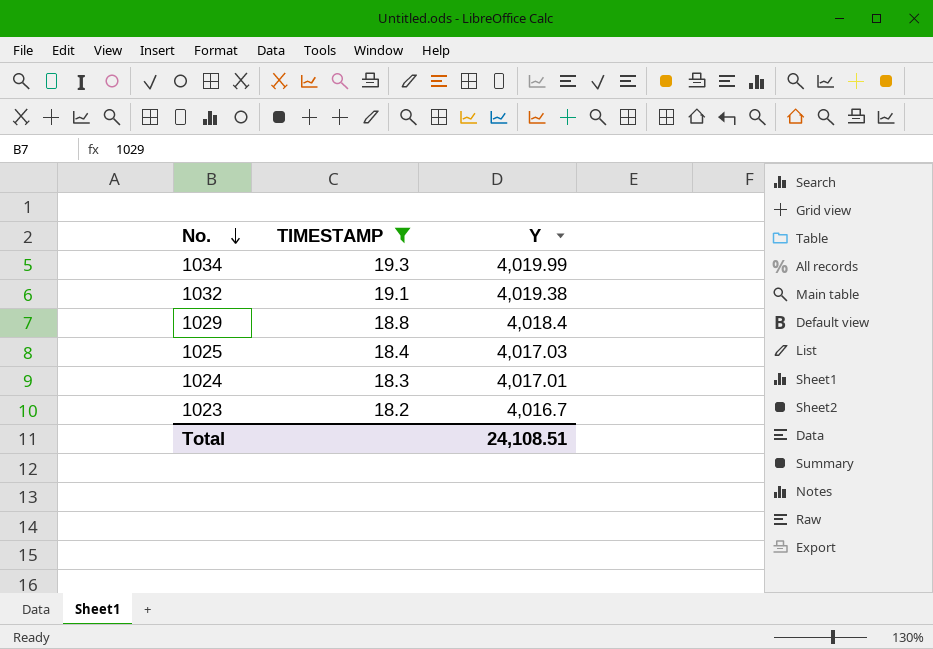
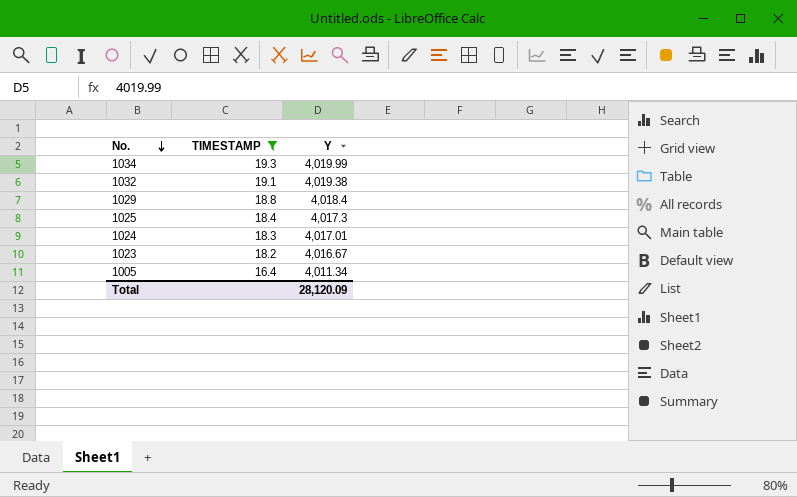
1025 | Y: 4,017.03 -> 4,017.3
1023 | Y: 4,016.7 -> 4,016.67
row 1005: none -> 16.4 | 4,011.34
Total | Y: 24,108.51 -> 28,120.09

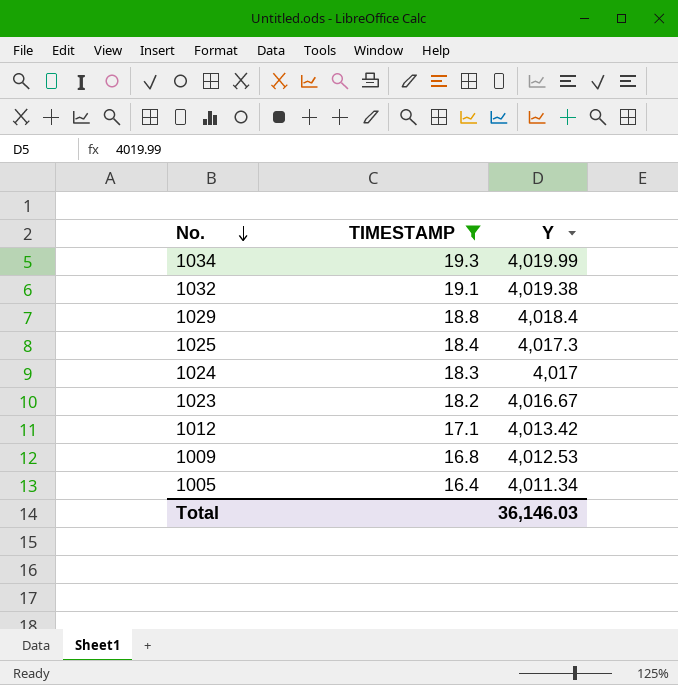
1024 | Y: 4,017.01 -> 4,017
row 1012: none -> 17.1 | 4,013.42
row 1009: none -> 16.8 | 4,012.53
Total | Y: 28,120.09 -> 36,146.03

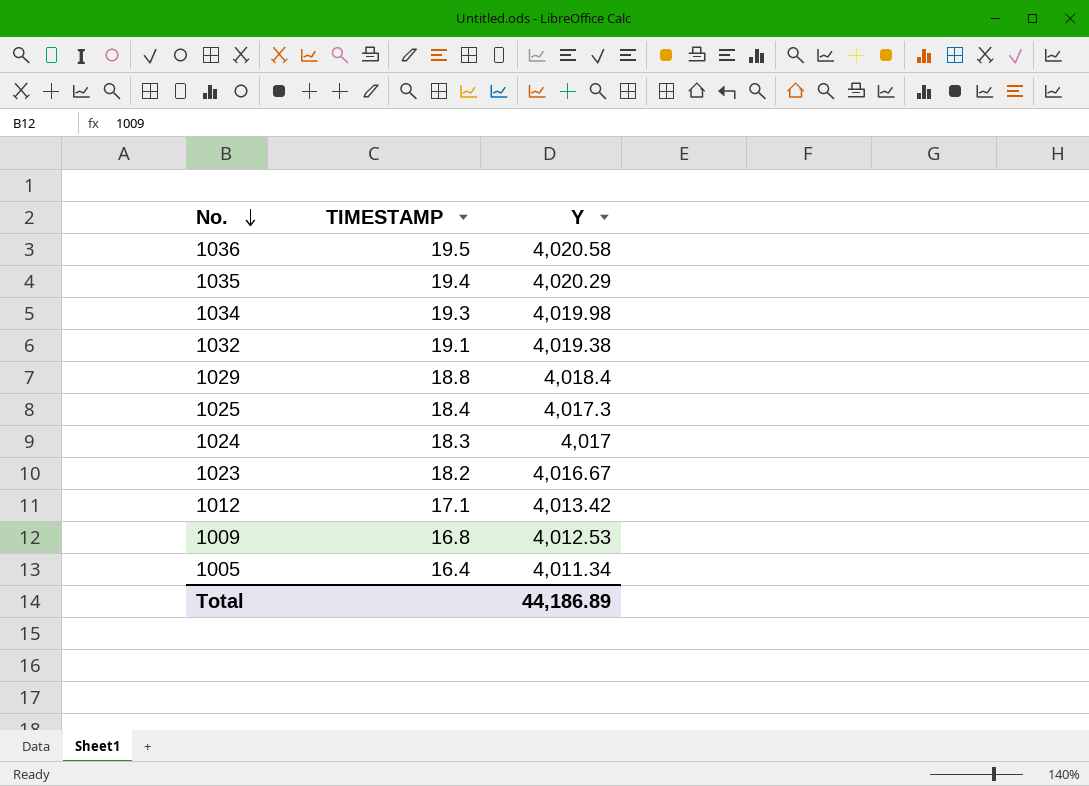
filter: TIMESTAMP <= 19.3 -> none
1034 | Y: 4,019.99 -> 4,019.98
Total | Y: 36,146.03 -> 44,186.89

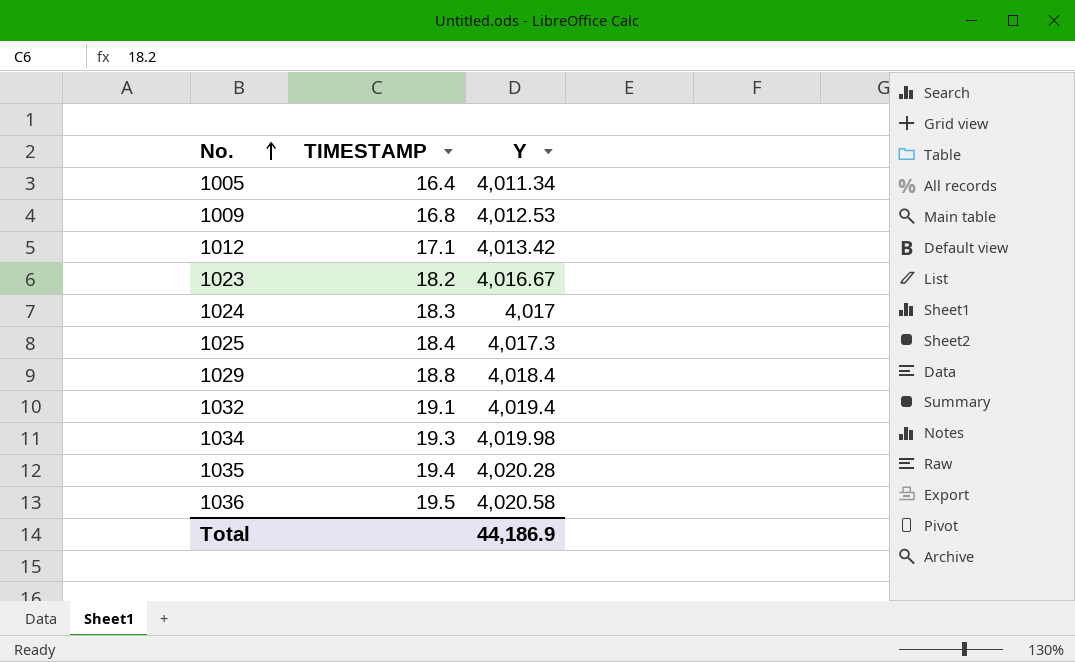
row order: No. descending -> No. ascending
1032 | Y: 4,019.38 -> 4,019.4
1035 | Y: 4,020.29 -> 4,020.28
Total | Y: 44,186.89 -> 44,186.9

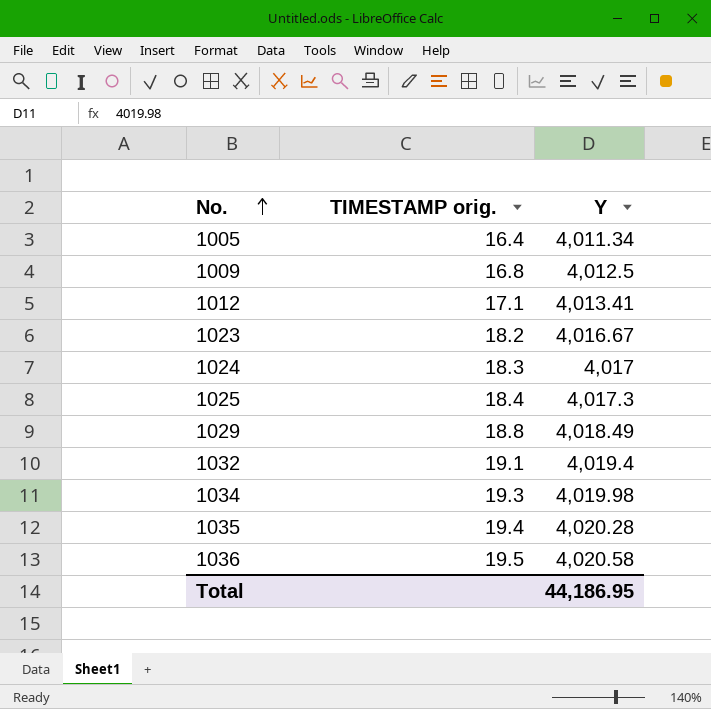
column name: TIMESTAMP -> TIMESTAMP orig.
1009 | Y: 4,012.53 -> 4,012.5
1012 | Y: 4,013.42 -> 4,013.41
1029 | Y: 4,018.4 -> 4,018.49
Total | Y: 44,186.9 -> 44,186.95

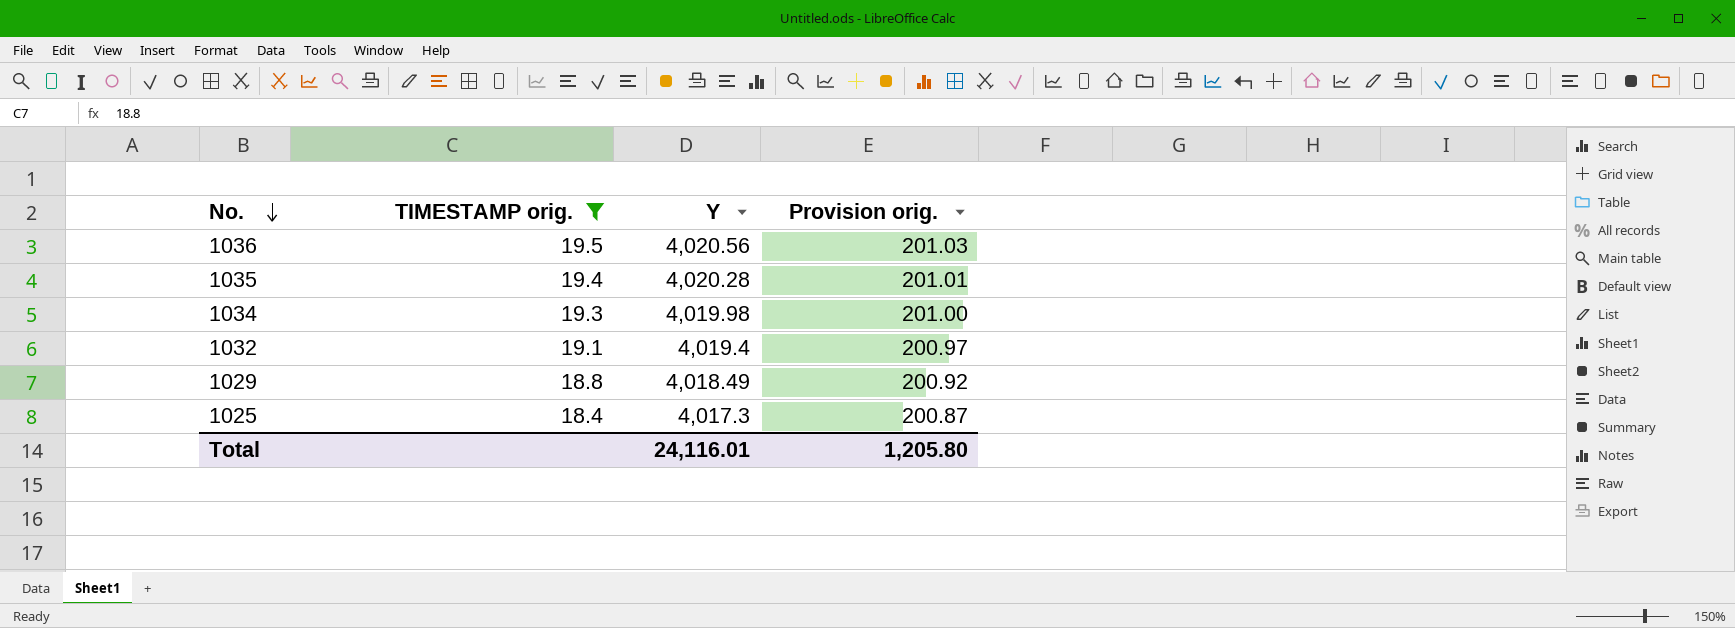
filter: none -> TIMESTAMP orig. >= 18.4
row order: No. ascending -> No. descending
column Provision orig. | formula: none -> [Y] * 0.05
1036 | Y: 4,020.58 -> 4,020.56
Total | Y: 44,186.95 -> 24,116.01

